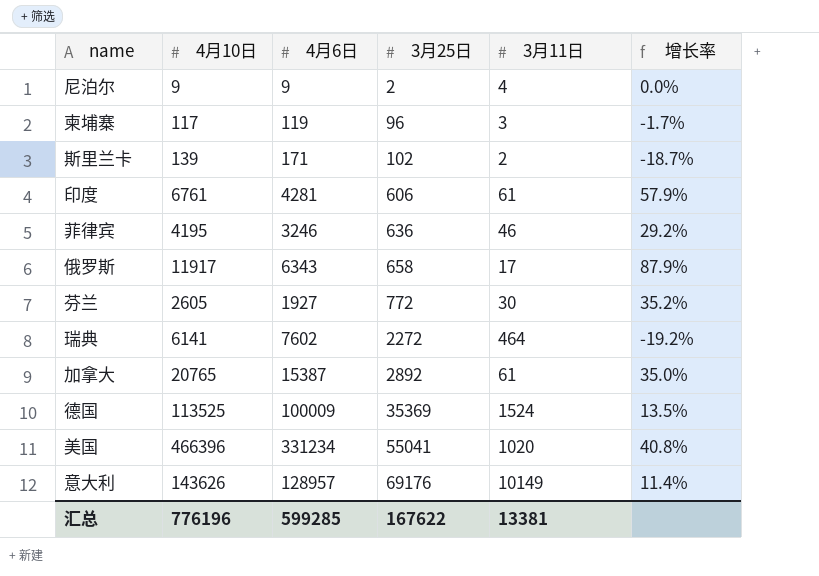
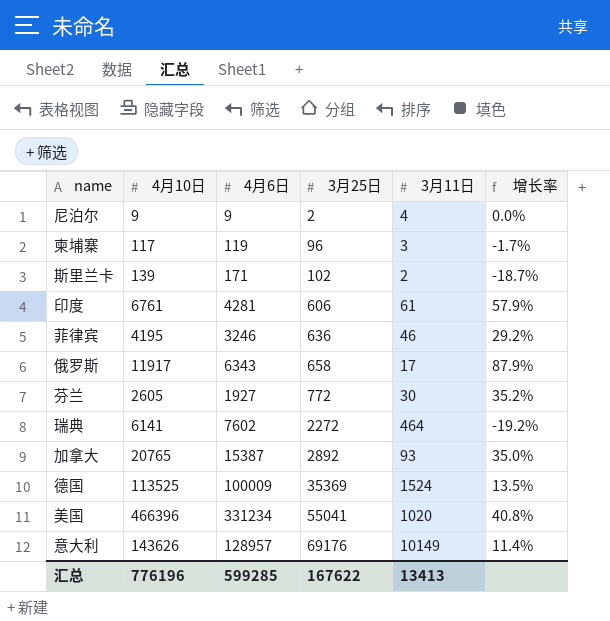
加拿大 | 3月11日: 61 -> 93
汇总 | 3月11日: 13381 -> 13413

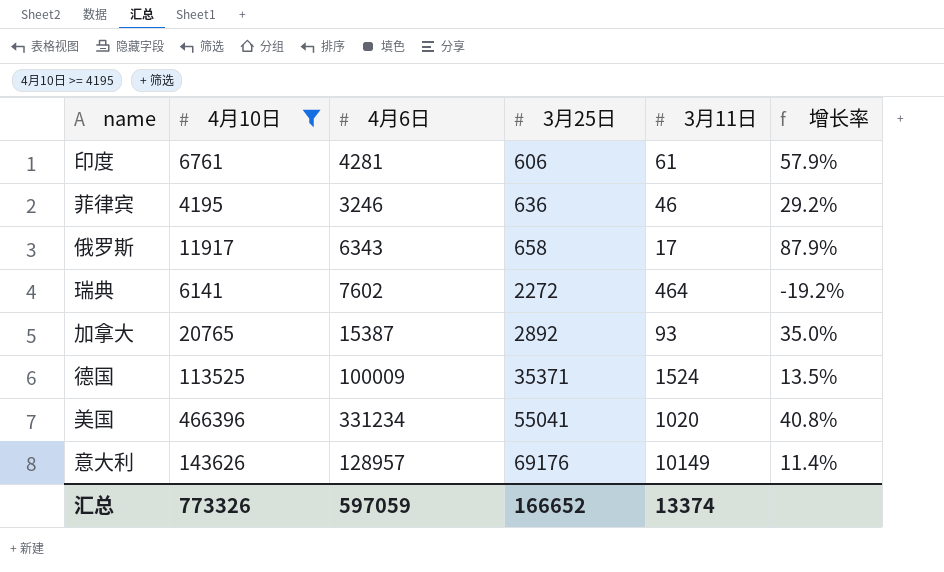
filter: none -> 4月10日 >= 4195
德国 | 3月25日: 35369 -> 35371
汇总 | 4月10日: 776196 -> 773326
汇总 | 4月6日: 599285 -> 597059
汇总 | 3月25日: 167622 -> 166652
汇总 | 3月11日: 13413 -> 13374

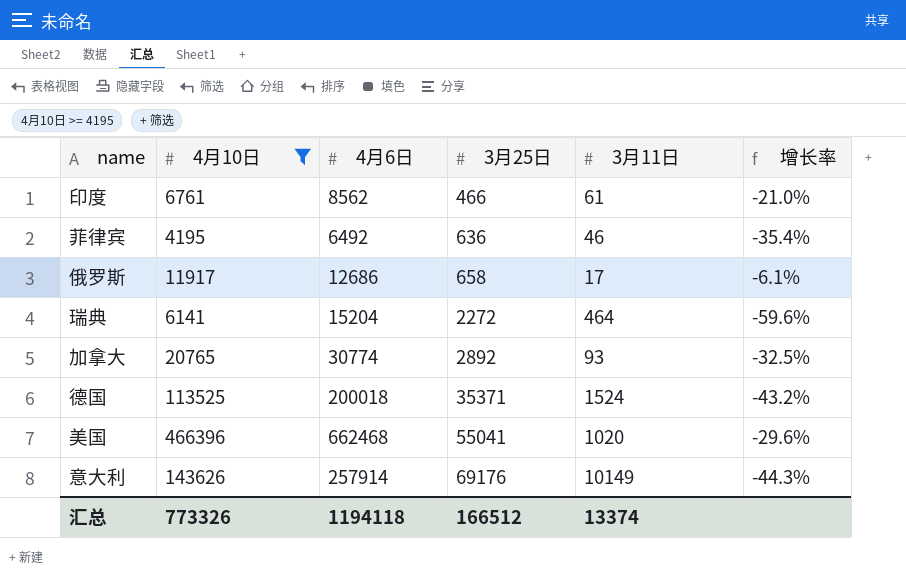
印度 | 4月6日: 4281 -> 8562
印度 | 3月25日: 606 -> 466
印度 | 增长率: 57.9% -> -21.0%
菲律宾 | 4月6日: 3246 -> 6492
菲律宾 | 增长率: 29.2% -> -35.4%
俄罗斯 | 4月6日: 6343 -> 12686
俄罗斯 | 增长率: 87.9% -> -6.1%
瑞典 | 4月6日: 7602 -> 15204
瑞典 | 增长率: -19.2% -> -59.6%
加拿大 | 4月6日: 15387 -> 30774
加拿大 | 增长率: 35.0% -> -32.5%
德国 | 4月6日: 100009 -> 200018
德国 | 增长率: 13.5% -> -43.2%
美国 | 4月6日: 331234 -> 662468
美国 | 增长率: 40.8% -> -29.6%
意大利 | 4月6日: 128957 -> 257914
意大利 | 增长率: 11.4% -> -44.3%
汇总 | 4月6日: 597059 -> 1194118
汇总 | 3月25日: 166652 -> 166512

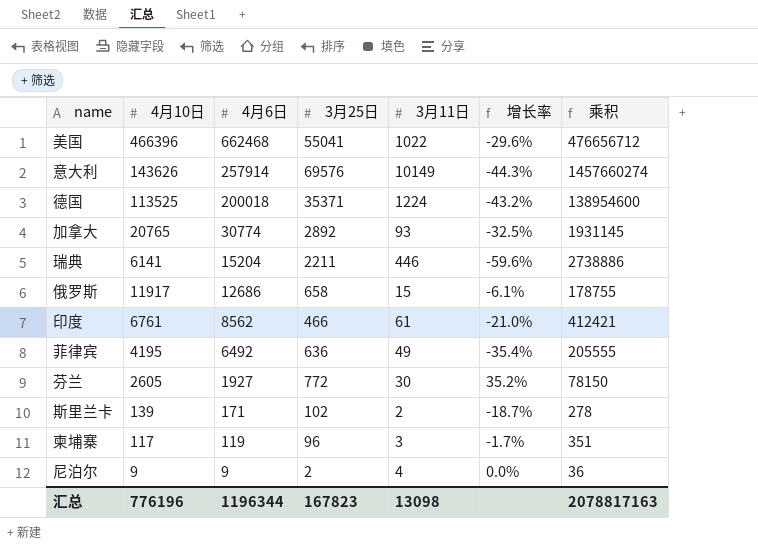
filter: 4月10日 >= 4195 -> none
row order: 3月25日 ascending -> 4月6日 descending
column 乘积 | formula: none -> [4月10日] * [3月11日]
美国 | 3月11日: 1020 -> 1022
意大利 | 3月25日: 69176 -> 69576
德国 | 3月11日: 1524 -> 1224
瑞典 | 3月25日: 2272 -> 2211
瑞典 | 3月11日: 464 -> 446
俄罗斯 | 3月11日: 17 -> 15
菲律宾 | 3月11日: 46 -> 49
汇总 | 4月10日: 773326 -> 776196
汇总 | 4月6日: 1194118 -> 1196344
汇总 | 3月25日: 166512 -> 167823
汇总 | 3月11日: 13374 -> 13098

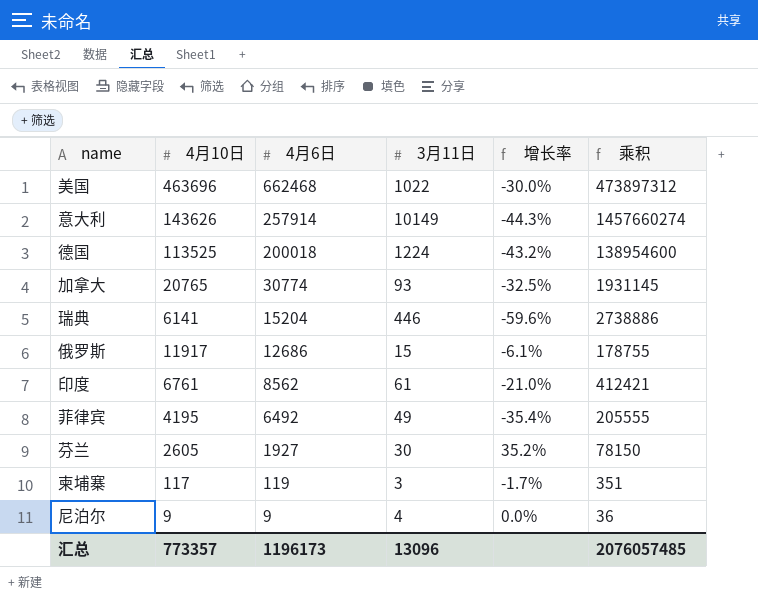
column 3月25日 | position: 4 -> none
row 斯里兰卡: 139 | 171 | 102 | 2 | -18.7% | 278 -> none
美国 | 4月10日: 466396 -> 463696
美国 | 增长率: -29.6% -> -30.0%
美国 | 乘积: 476656712 -> 473897312
汇总 | 4月10日: 776196 -> 773357
汇总 | 4月6日: 1196344 -> 1196173
汇总 | 3月11日: 13098 -> 13096
汇总 | 乘积: 2078817163 -> 2076057485

